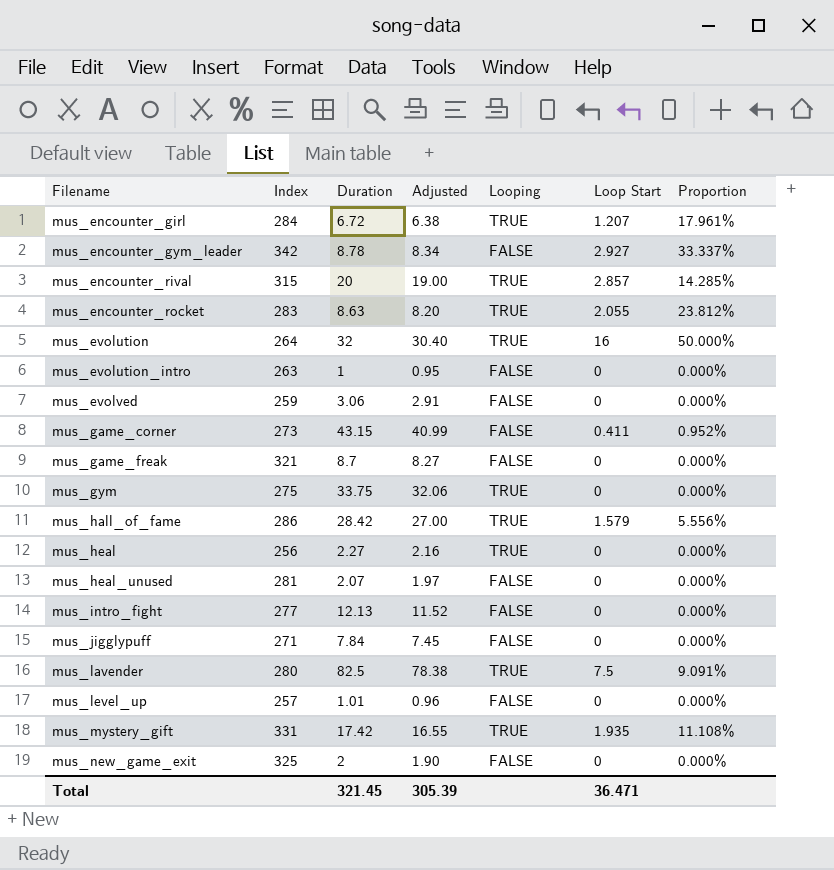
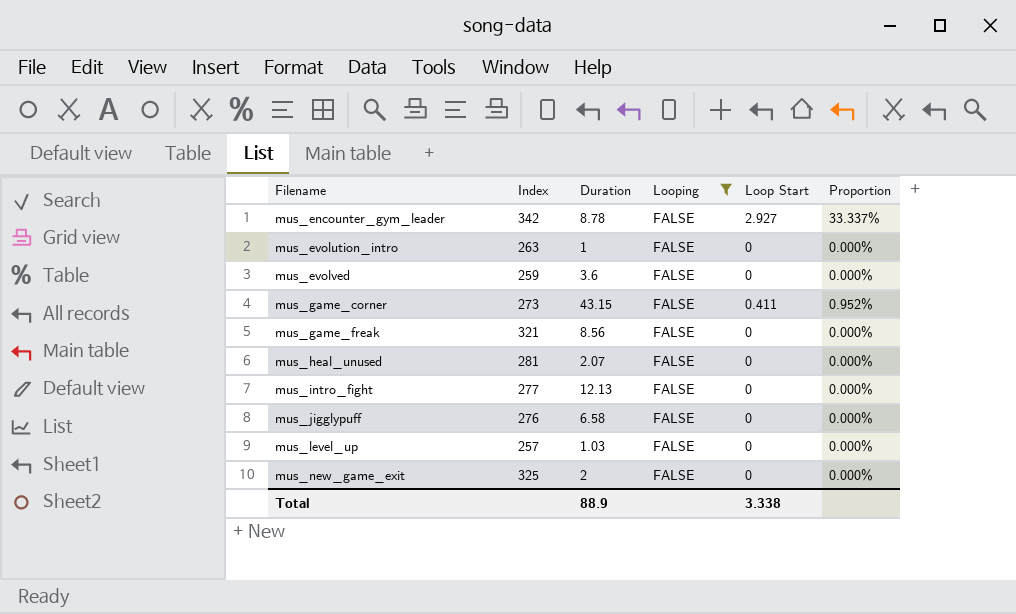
filter: none -> Looping = FALSE
column Adjusted | formula: [Duration] * 0.95 -> none
mus_evolved | Duration: 3.06 -> 3.6
mus_game_freak | Duration: 8.7 -> 8.56
mus_jigglypuff | Index: 271 -> 276
mus_jigglypuff | Duration: 7.84 -> 6.58
mus_level_up | Duration: 1.01 -> 1.03
Total | Duration: 321.45 -> 88.9
Total | Loop Start: 36.471 -> 3.338

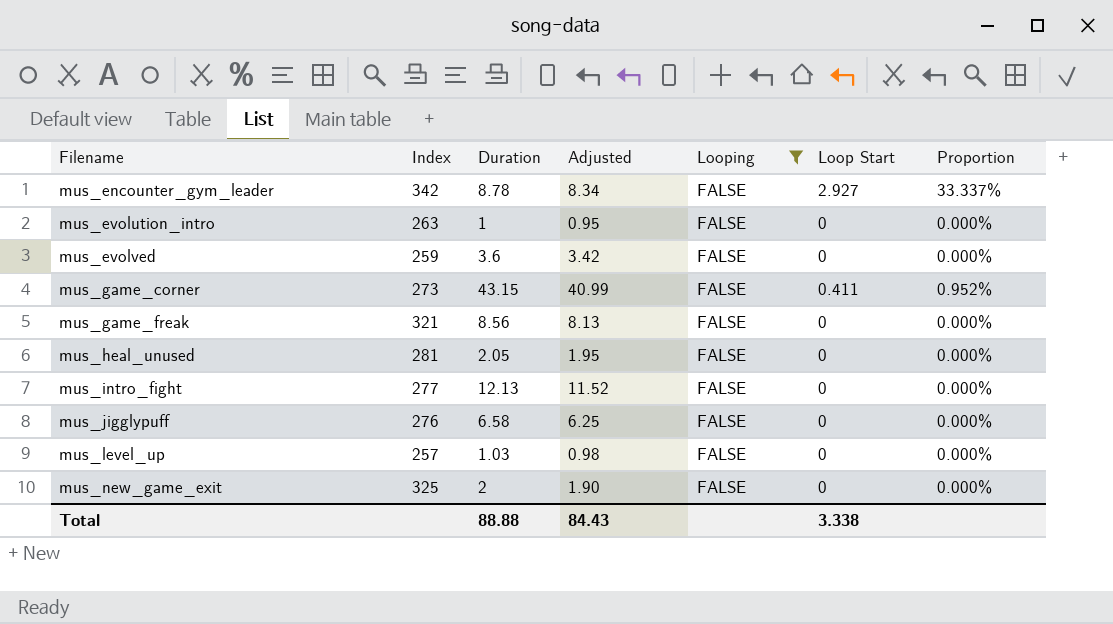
column Adjusted | formula: none -> [Duration] * 0.95
mus_heal_unused | Duration: 2.07 -> 2.05
Total | Duration: 88.9 -> 88.88

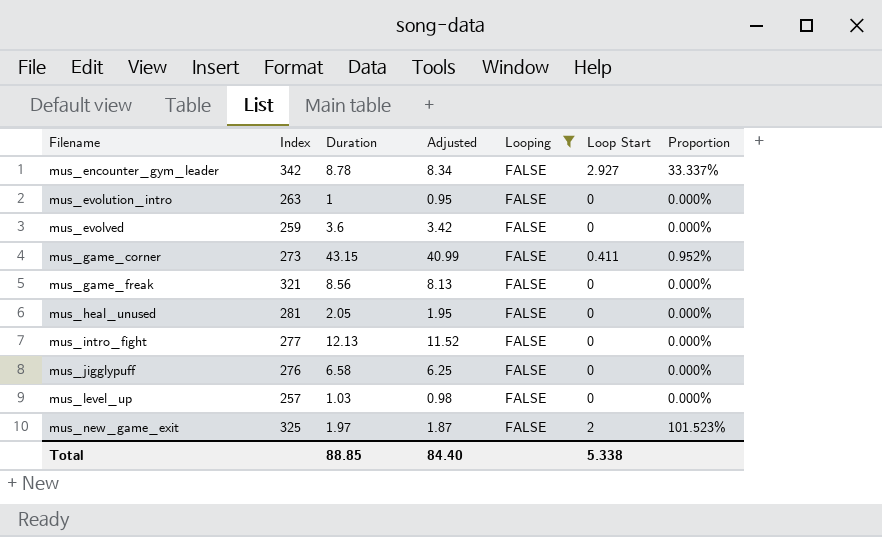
mus_new_game_exit | Duration: 2 -> 1.97
mus_new_game_exit | Adjusted: 1.90 -> 1.87
mus_new_game_exit | Loop Start: 0 -> 2
mus_new_game_exit | Proportion: 0.000% -> 101.523%
Total | Duration: 88.88 -> 88.85
Total | Adjusted: 84.43 -> 84.40
Total | Loop Start: 3.338 -> 5.338

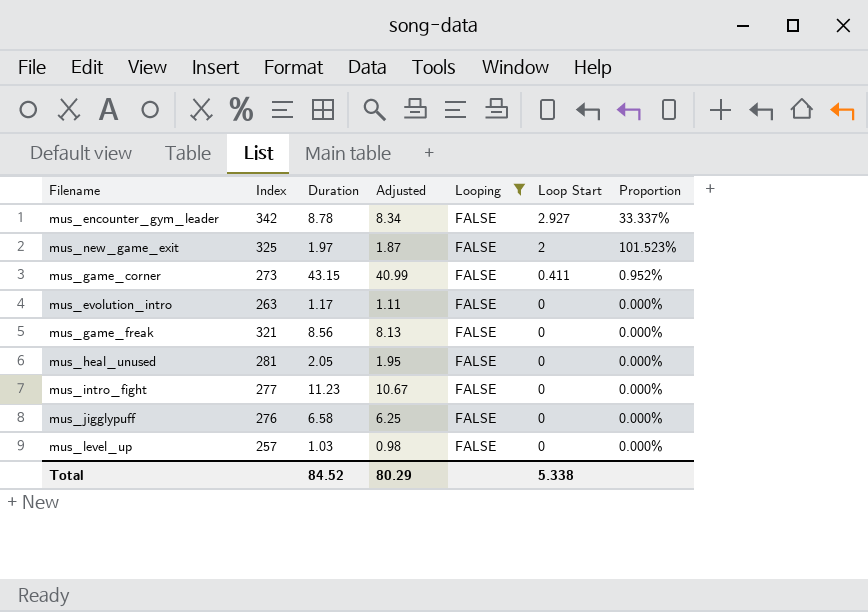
row order: Filename ascending -> Loop Start descending
row mus_evolved: 259 | 3.6 | 3.42 | FALSE | 0 | 0.000% -> none
mus_evolution_intro | Duration: 1 -> 1.17
mus_evolution_intro | Adjusted: 0.95 -> 1.11
mus_intro_fight | Duration: 12.13 -> 11.23
mus_intro_fight | Adjusted: 11.52 -> 10.67
Total | Duration: 88.85 -> 84.52
Total | Adjusted: 84.40 -> 80.29

